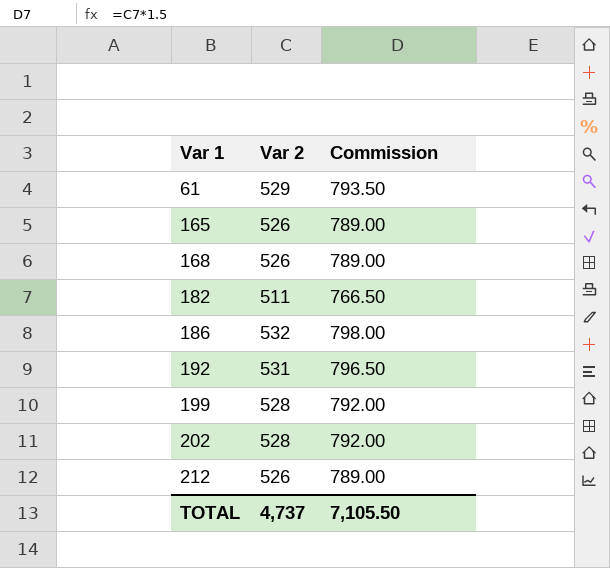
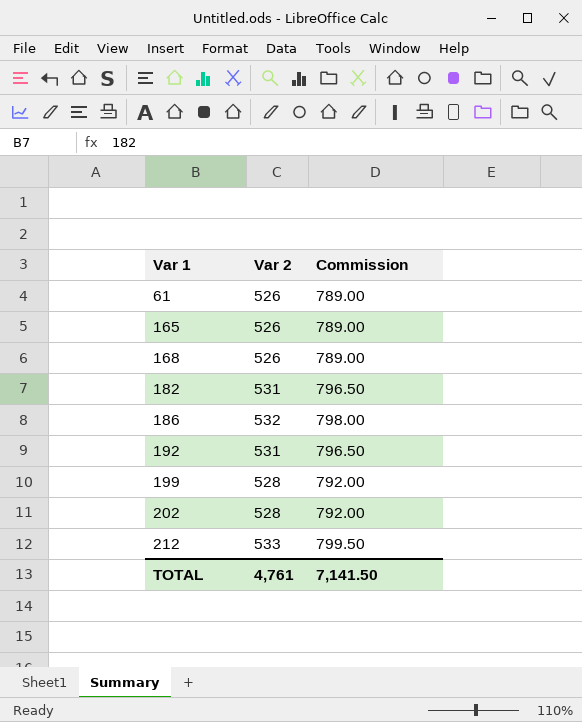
61 | Var 2: 529 -> 526
61 | Commission: 793.50 -> 789.00
182 | Var 2: 511 -> 531
182 | Commission: 766.50 -> 796.50
212 | Var 2: 526 -> 533
212 | Commission: 789.00 -> 799.50
TOTAL | Var 2: 4,737 -> 4,761
TOTAL | Commission: 7,105.50 -> 7,141.50

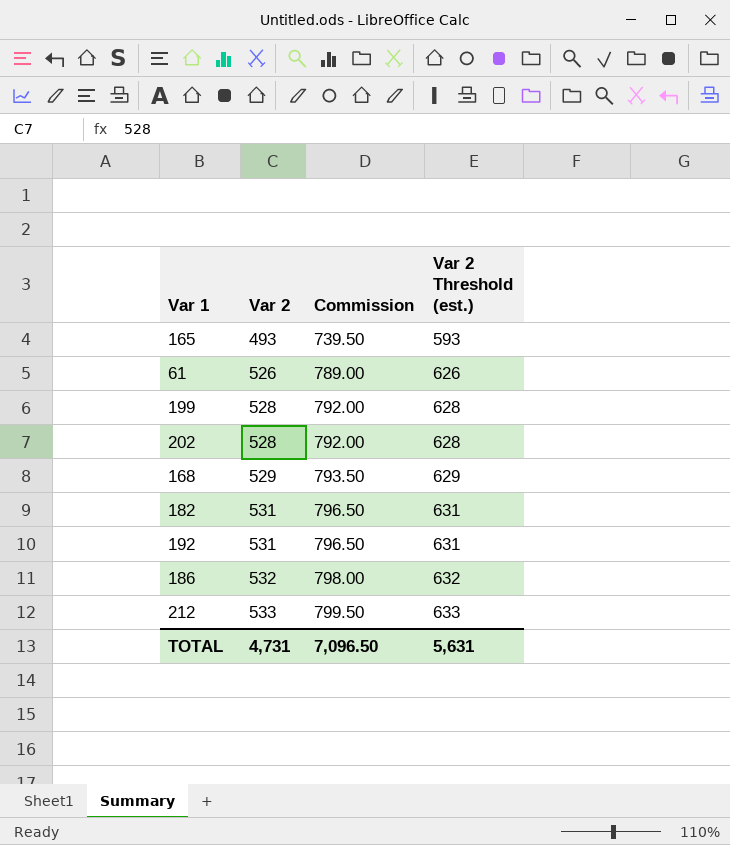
row order: Var 1 ascending -> Var 2 ascending
column Var 2 Threshold (est.) | formula: none -> [Var 2] + 100
165 | Var 2: 526 -> 493
165 | Commission: 789.00 -> 739.50
168 | Var 2: 526 -> 529
168 | Commission: 789.00 -> 793.50
TOTAL | Var 2: 4,761 -> 4,731
TOTAL | Commission: 7,141.50 -> 7,096.50

